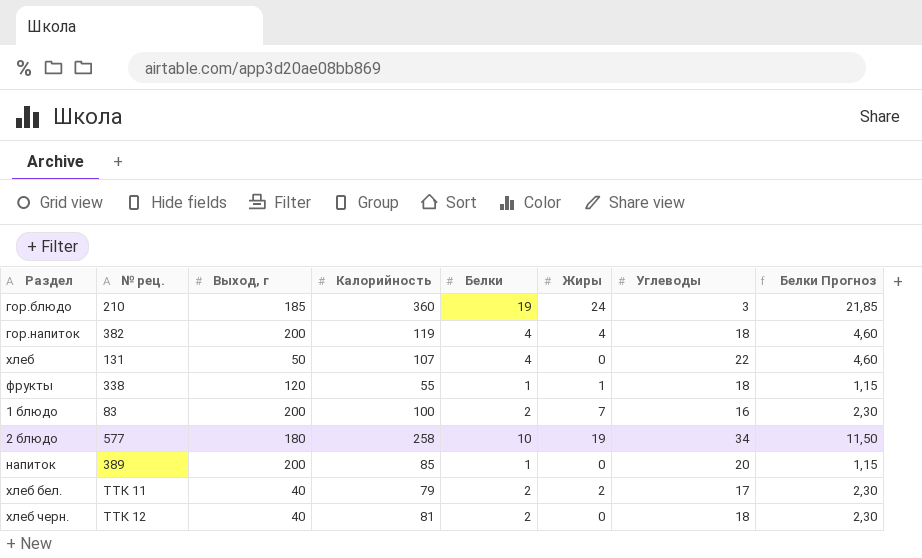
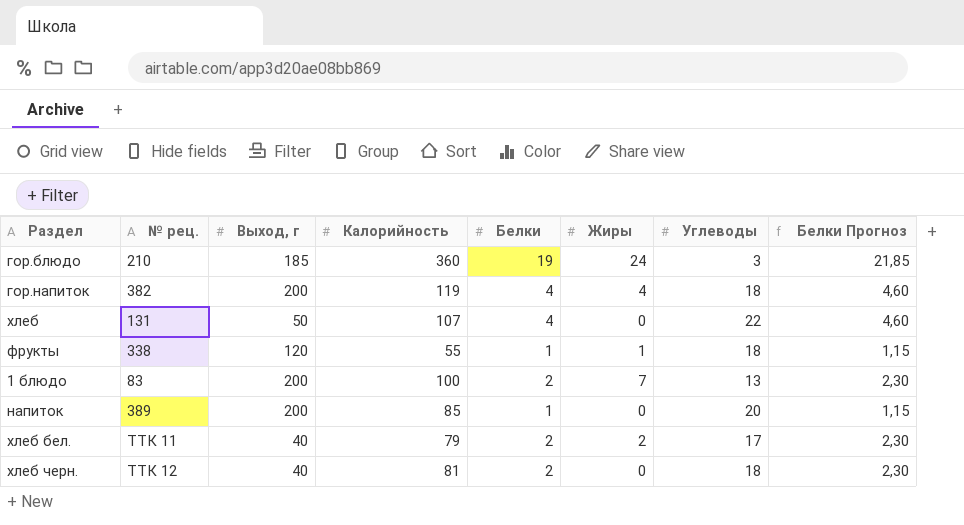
row 2 блюдо: 577 | 180 | 258 | 10 | 19 | 34 | 11,50 -> none
1 блюдо | Углеводы: 16 -> 13

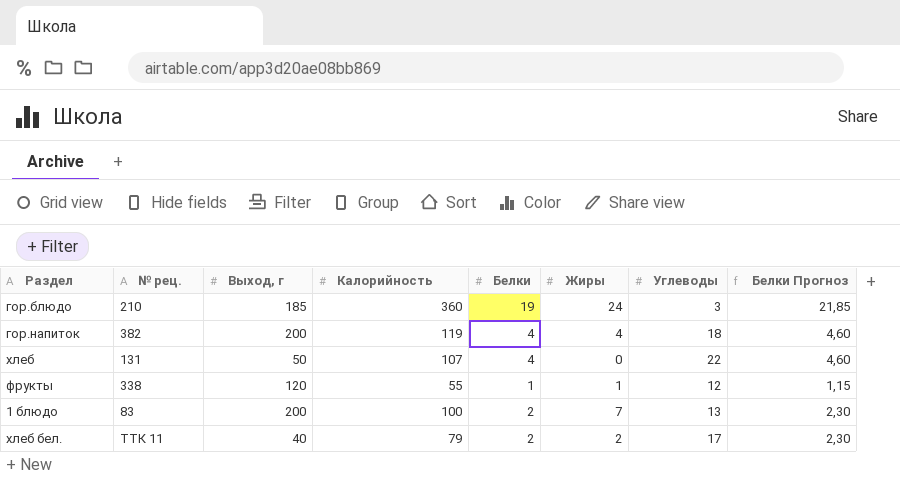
row напиток: 389 | 200 | 85 | 1 | 0 | 20 | 1,15 -> none
row хлеб черн.: ТТК 12 | 40 | 81 | 2 | 0 | 18 | 2,30 -> none
фрукты | Углеводы: 18 -> 12

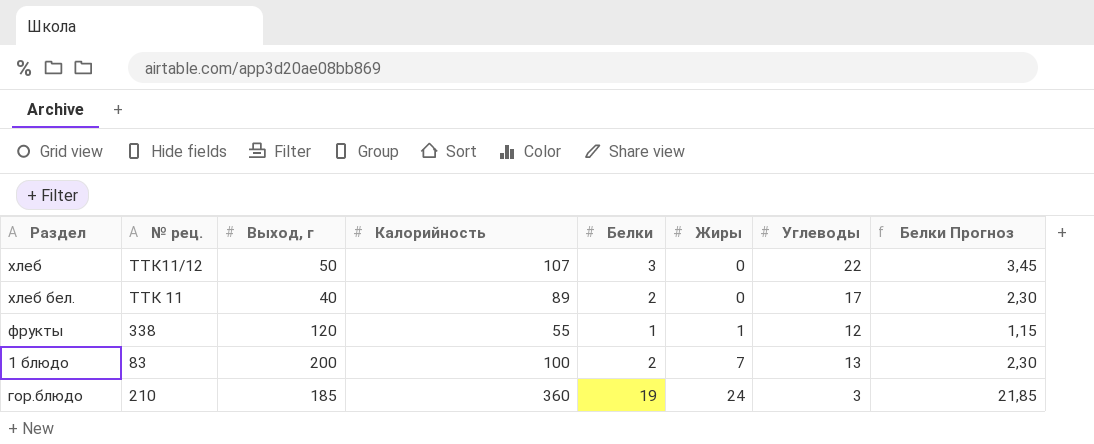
row order: none -> Жиры ascending
row гор.напиток: 382 | 200 | 119 | 4 | 4 | 18 | 4,60 -> none
хлеб | № рец.: 131 -> ТТК11/12
хлеб | Белки: 4 -> 3
хлеб | Белки Прогноз: 4,60 -> 3,45
хлеб бел. | Калорийность: 79 -> 89
хлеб бел. | Жиры: 2 -> 0

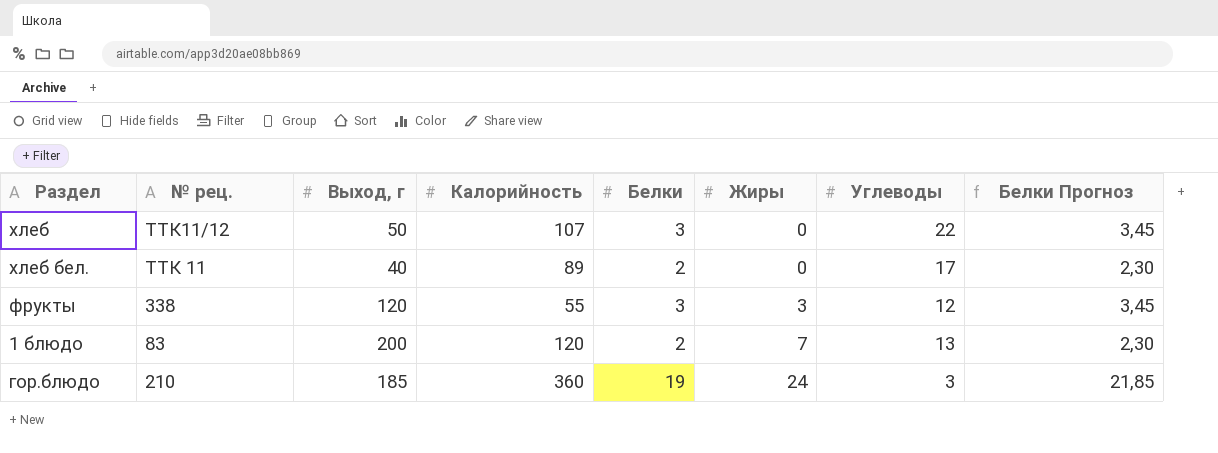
фрукты | Белки: 1 -> 3
фрукты | Жиры: 1 -> 3
фрукты | Белки Прогноз: 1,15 -> 3,45
1 блюдо | Калорийность: 100 -> 120

